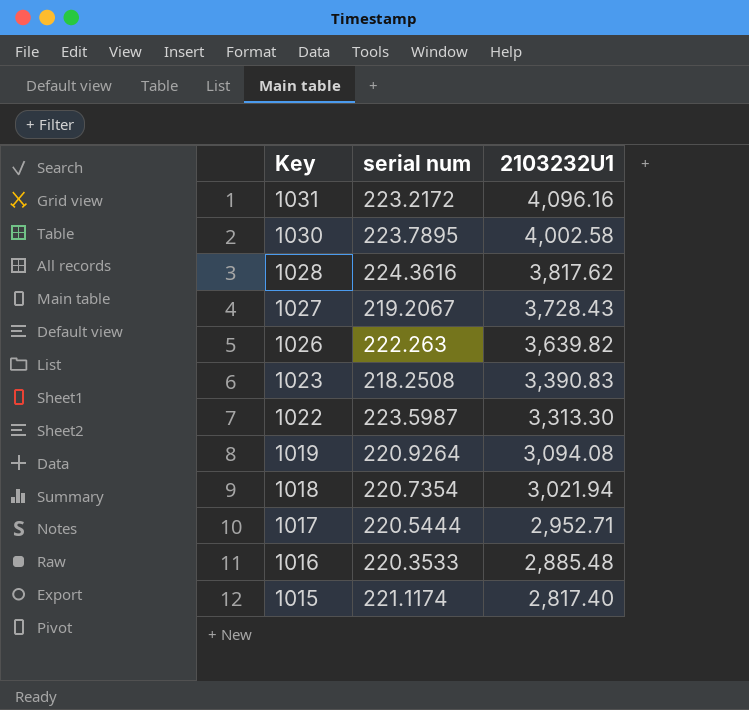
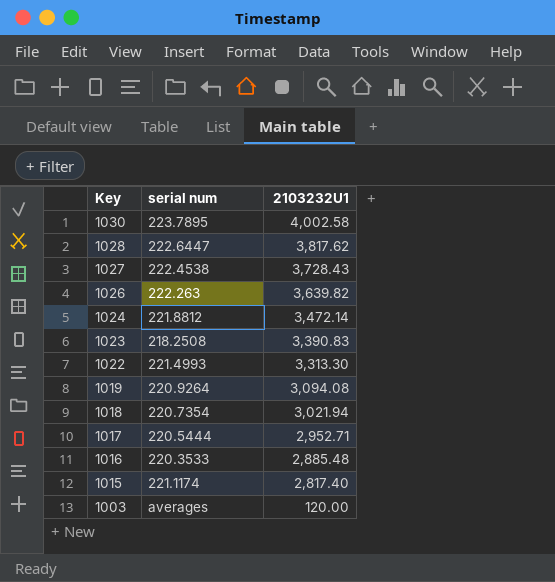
row 1031: 223.2172 | 4,096.16 -> none
1028 | serial num: 224.3616 -> 222.6447
1027 | serial num: 219.2067 -> 222.4538
row 1024: none -> 221.8812 | 3,472.14
1022 | serial num: 223.5987 -> 221.4993
row 1003: none -> averages | 120.00

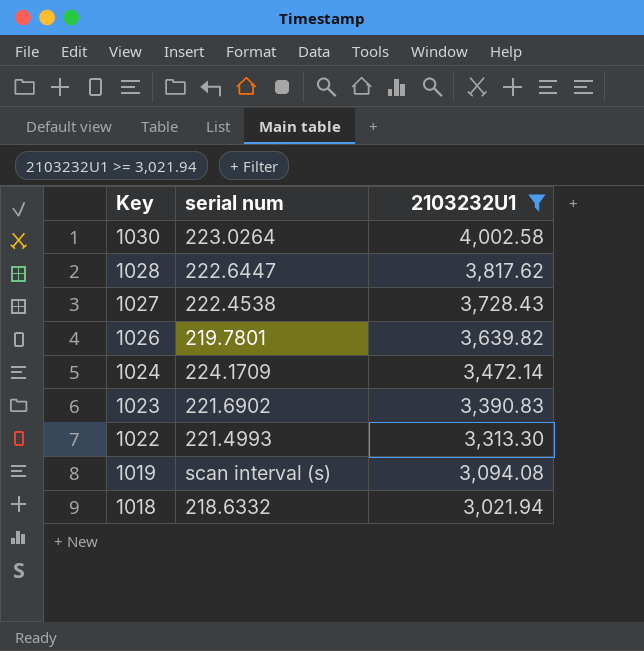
filter: none -> 2103232U1 >= 3,021.94
1030 | serial num: 223.7895 -> 223.0264
1026 | serial num: 222.263 -> 219.7801
1024 | serial num: 221.8812 -> 224.1709
1023 | serial num: 218.2508 -> 221.6902
1019 | serial num: 220.9264 -> scan interval (s)
1018 | serial num: 220.7354 -> 218.6332

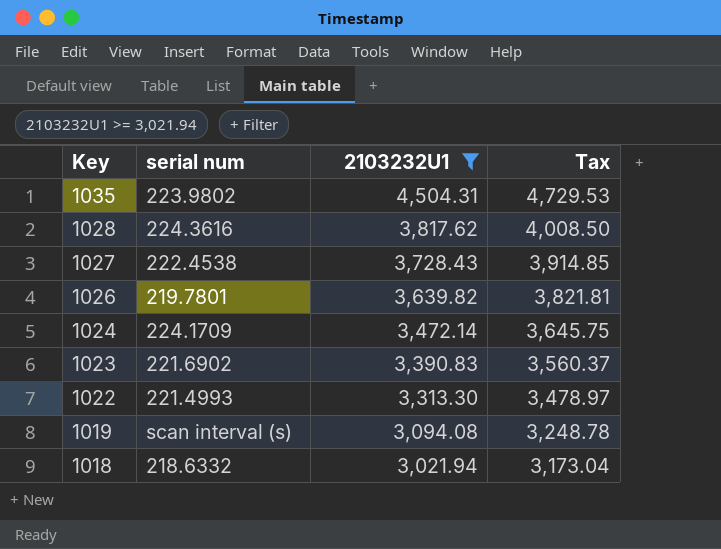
column Tax | formula: none -> [2103232U1] * 1.05
row 1030: 223.0264 | 4,002.58 -> none
row 1035: none -> 223.9802 | 4,504.31 | 4,729.53
1028 | serial num: 222.6447 -> 224.3616

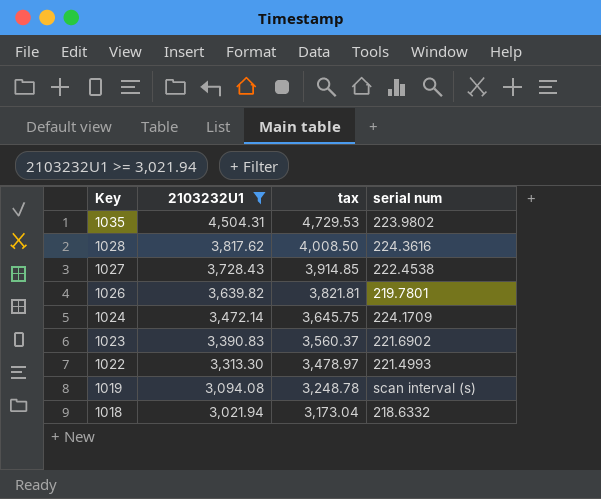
column name: Tax -> tax
column serial num | position: 2 -> 4

